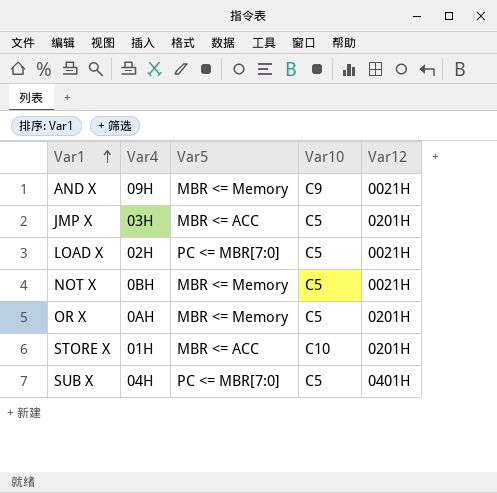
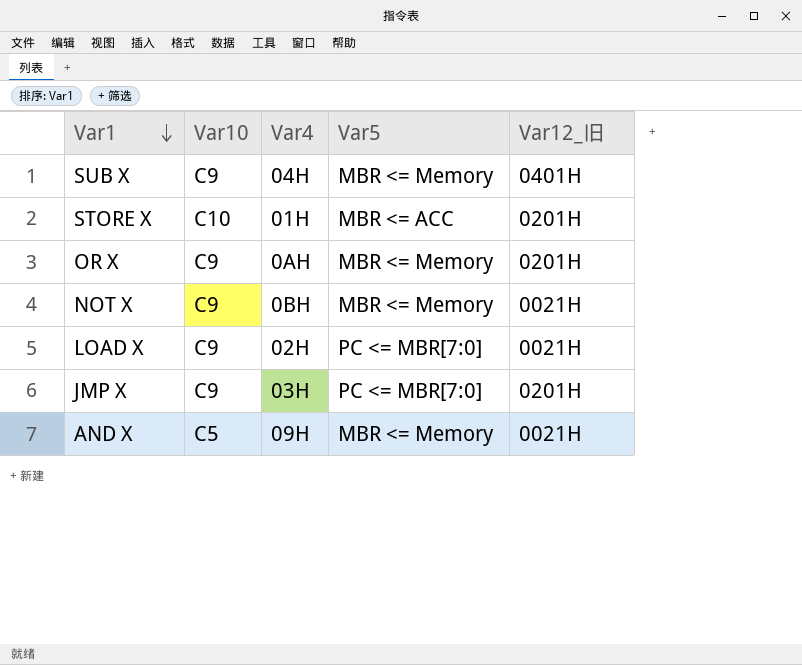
row order: Var1 ascending -> Var1 descending
column Var10 | position: 4 -> 2
column name: Var12 -> Var12_旧
SUB X | Var10: C5 -> C9
SUB X | Var5: PC <= MBR[7:0] -> MBR <= Memory
OR X | Var10: C5 -> C9
NOT X | Var10: C5 -> C9
LOAD X | Var10: C5 -> C9
JMP X | Var10: C5 -> C9
JMP X | Var5: MBR <= ACC -> PC <= MBR[7:0]
AND X | Var10: C9 -> C5

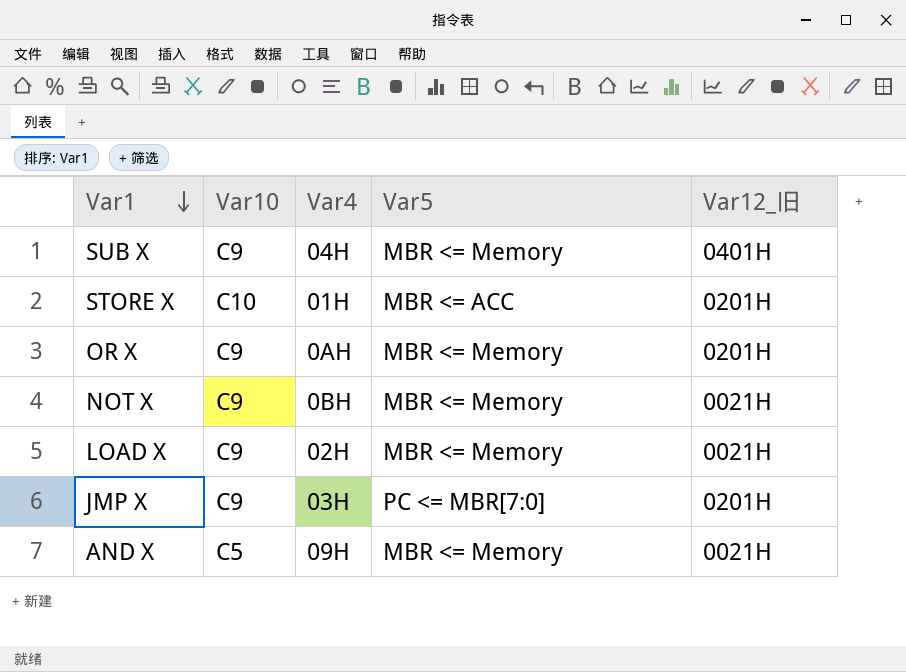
LOAD X | Var5: PC <= MBR[7:0] -> MBR <= Memory

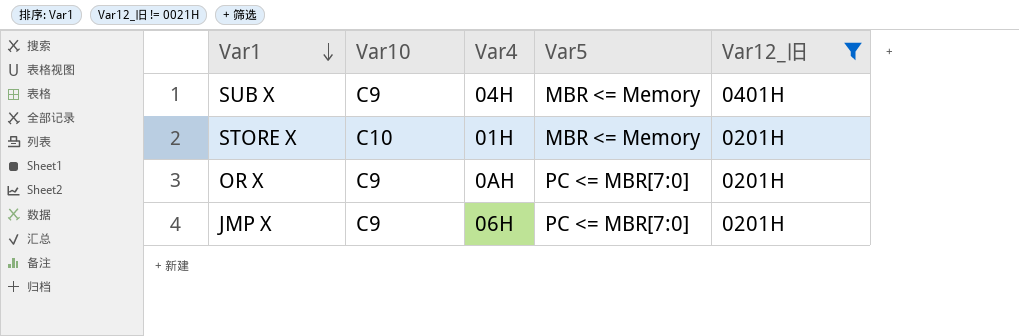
filter: none -> Var12_旧 != 0021H
STORE X | Var5: MBR <= ACC -> MBR <= Memory
OR X | Var5: MBR <= Memory -> PC <= MBR[7:0]
JMP X | Var4: 03H -> 06H

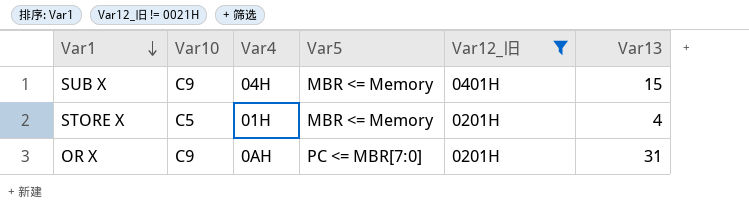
column Var13 | position: none -> 6
row JMP X: C9 | 06H | PC <= MBR[7:0] | 0201H -> none
STORE X | Var10: C10 -> C5

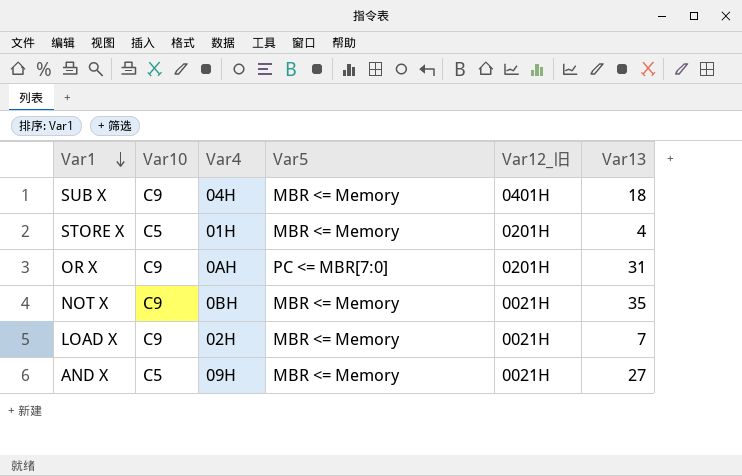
filter: Var12_旧 != 0021H -> none
SUB X | Var13: 15 -> 18

